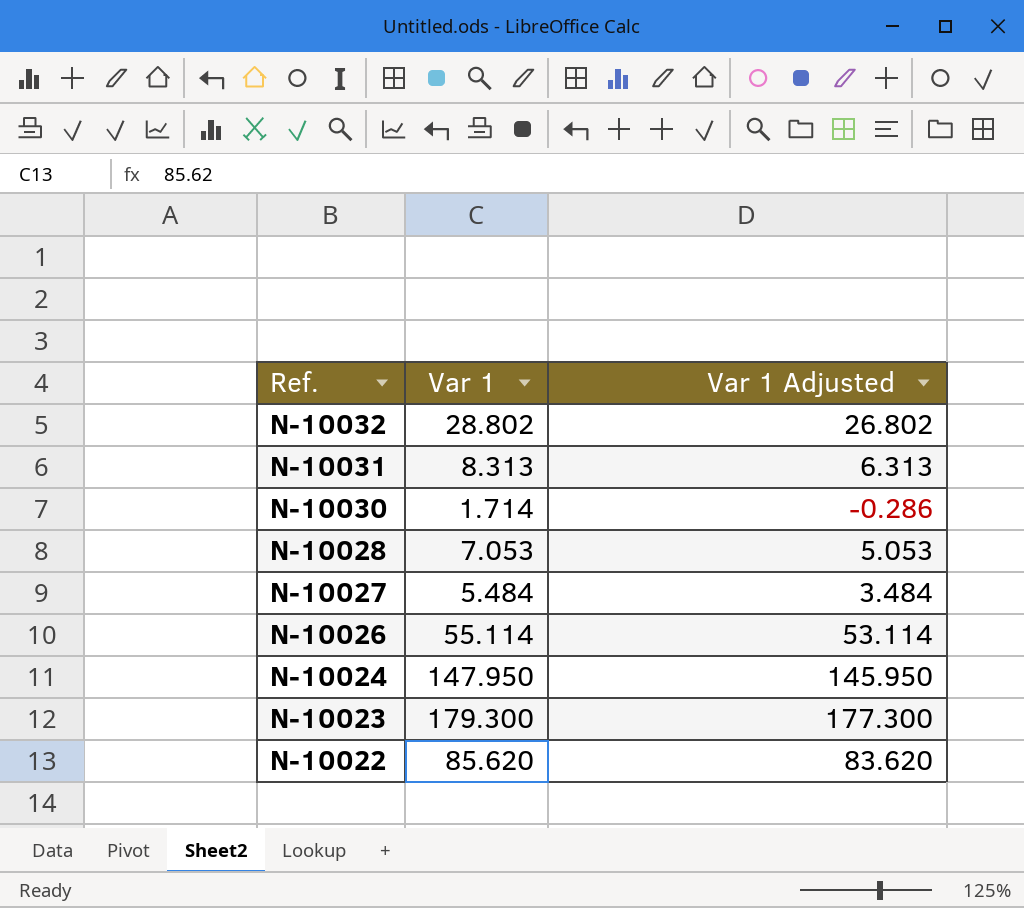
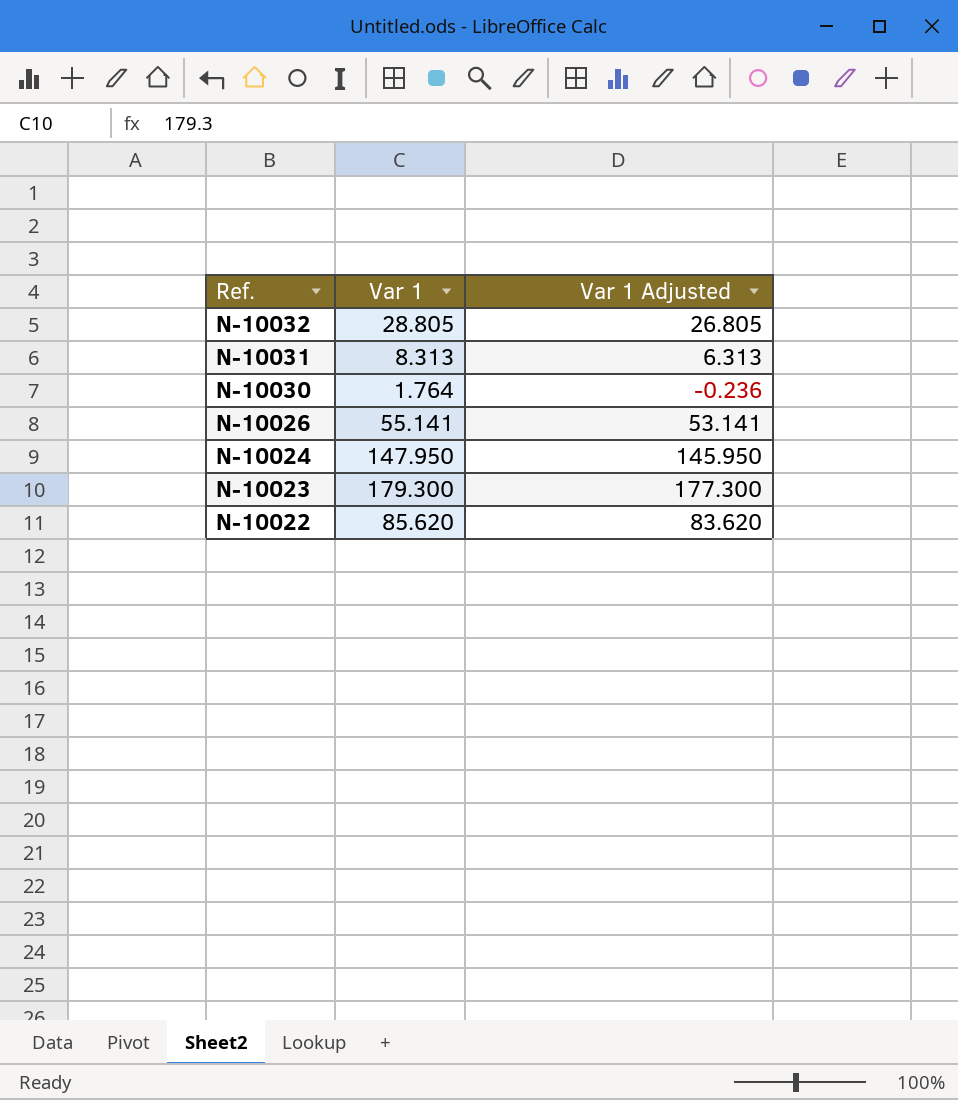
row N-10028: 7.053 | 5.053 -> none
row N-10027: 5.484 | 3.484 -> none
N-10032 | Var 1: 28.802 -> 28.805
N-10032 | Var 1 Adjusted: 26.802 -> 26.805
N-10030 | Var 1: 1.714 -> 1.764
N-10030 | Var 1 Adjusted: -0.286 -> -0.236
N-10026 | Var 1: 55.114 -> 55.141
N-10026 | Var 1 Adjusted: 53.114 -> 53.141

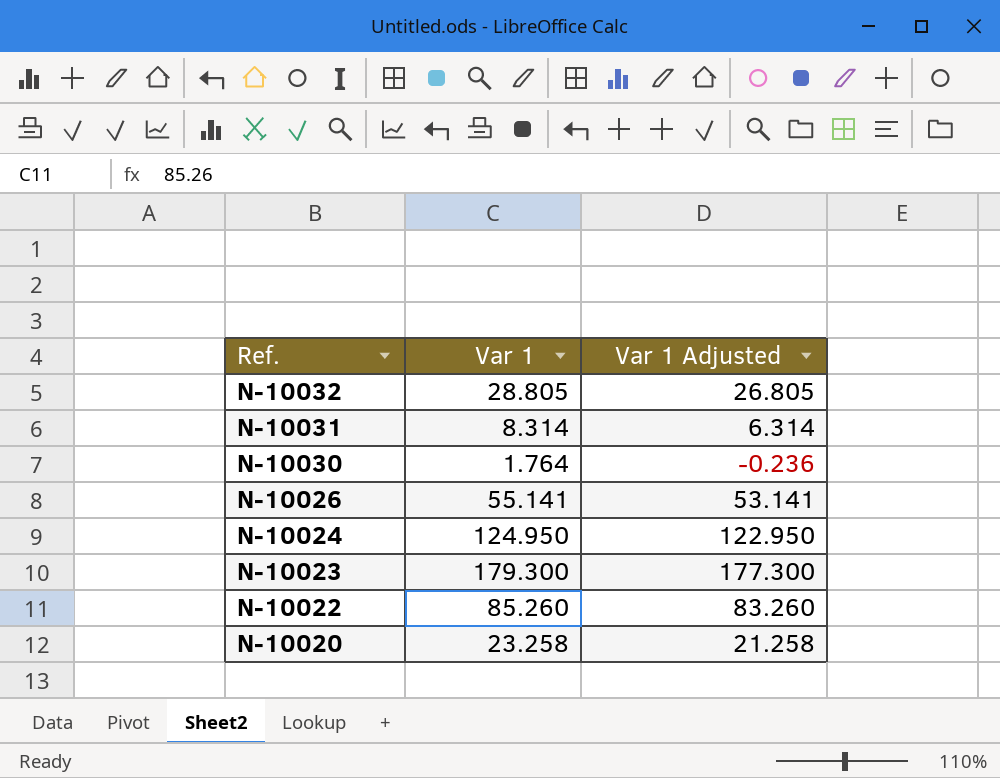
N-10031 | Var 1: 8.313 -> 8.314
N-10031 | Var 1 Adjusted: 6.313 -> 6.314
N-10024 | Var 1: 147.950 -> 124.950
N-10024 | Var 1 Adjusted: 145.950 -> 122.950
N-10022 | Var 1: 85.620 -> 85.260
N-10022 | Var 1 Adjusted: 83.620 -> 83.260
row N-10020: none -> 23.258 | 21.258

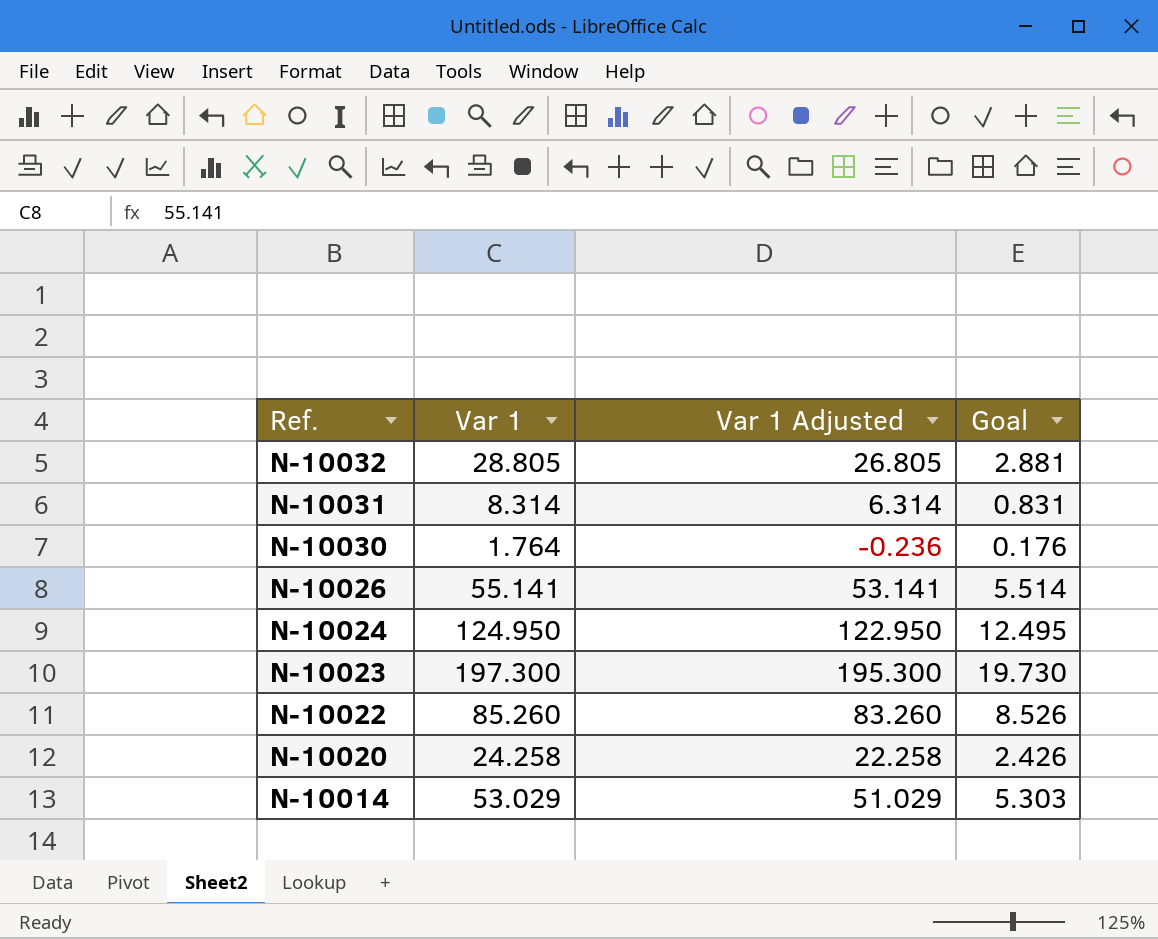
column Goal | formula: none -> [Var 1] * 0.1
N-10023 | Var 1: 179.300 -> 197.300
N-10023 | Var 1 Adjusted: 177.300 -> 195.300
N-10020 | Var 1: 23.258 -> 24.258
N-10020 | Var 1 Adjusted: 21.258 -> 22.258
row N-10014: none -> 53.029 | 51.029 | 5.303

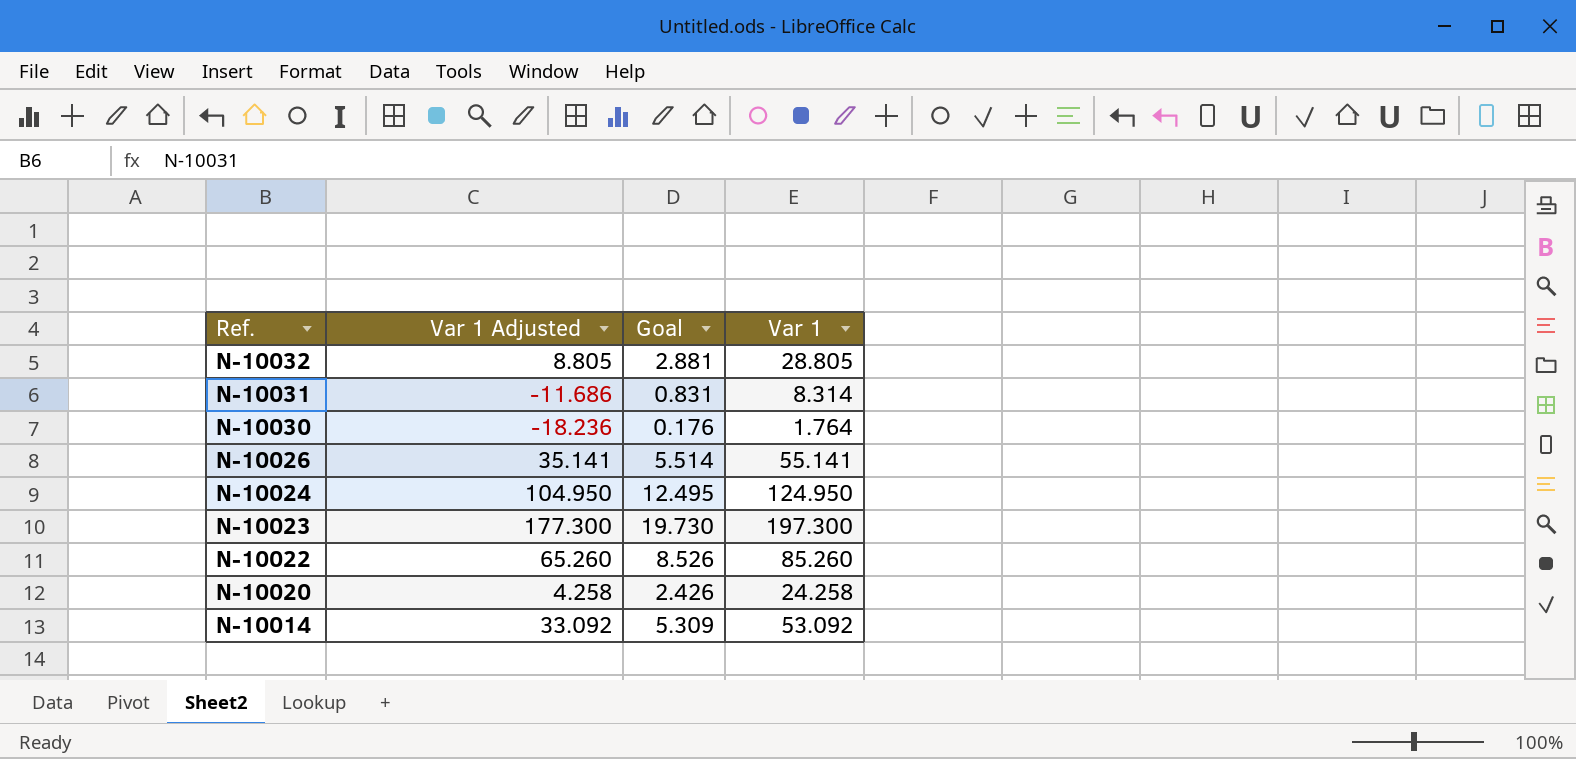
column Var 1 Adjusted | formula: [Var 1] - 2 -> [Var 1] - 20
column Var 1 | position: 2 -> 4
N-10014 | Goal: 5.303 -> 5.309
N-10014 | Var 1: 53.029 -> 53.092

